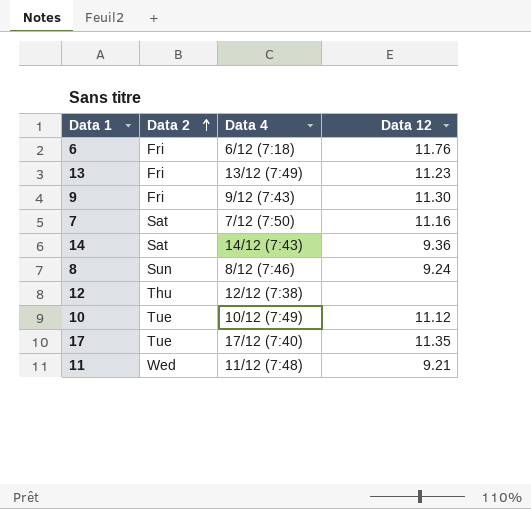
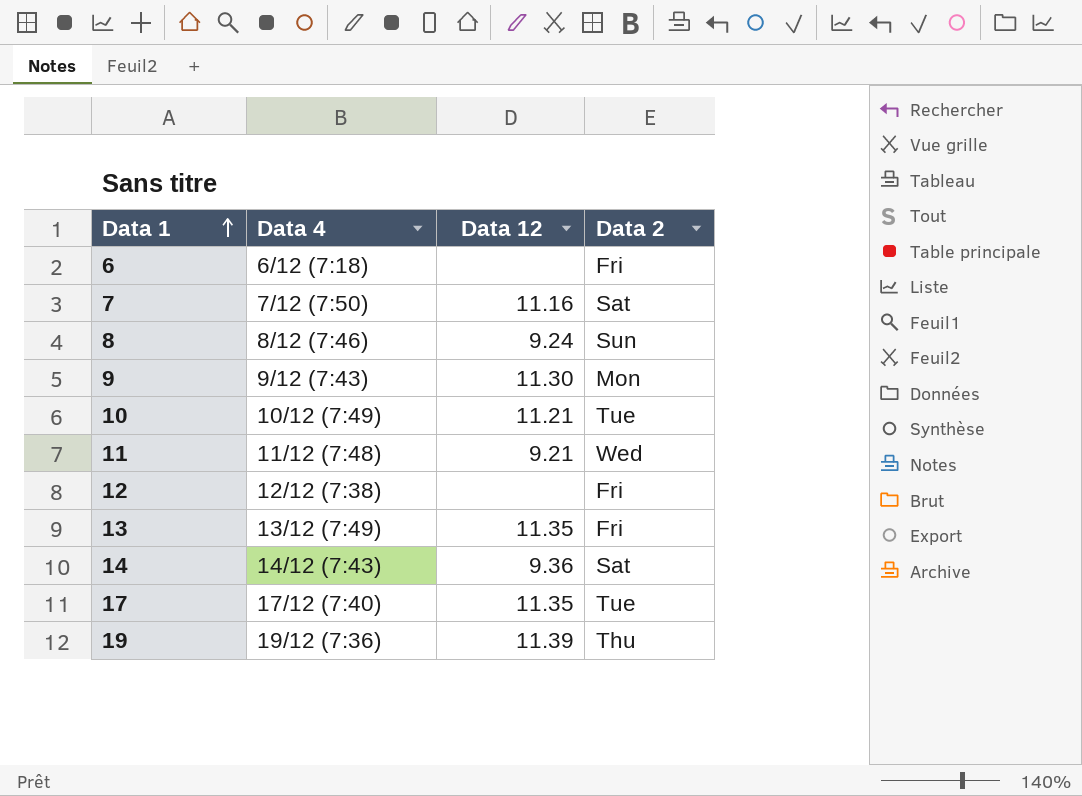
row order: Data 2 ascending -> Data 1 ascending
column Data 2 | position: 2 -> 4
6 | Data 12: 11.76 -> none
9 | Data 2: Fri -> Mon
10 | Data 12: 11.12 -> 11.21
12 | Data 2: Thu -> Fri
13 | Data 12: 11.23 -> 11.35
row 19: none -> 19/12 (7:36) | 11.39 | Thu

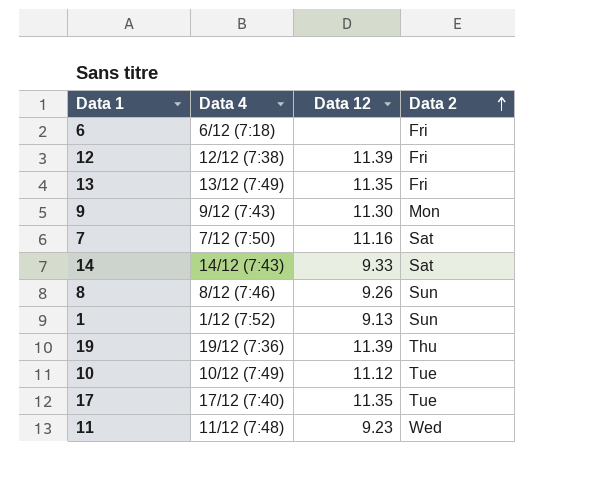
row order: Data 1 ascending -> Data 2 ascending
12 | Data 12: none -> 11.39
14 | Data 12: 9.36 -> 9.33
8 | Data 12: 9.24 -> 9.26
row 1: none -> 1/12 (7:52) | 9.13 | Sun
10 | Data 12: 11.21 -> 11.12
11 | Data 12: 9.21 -> 9.23

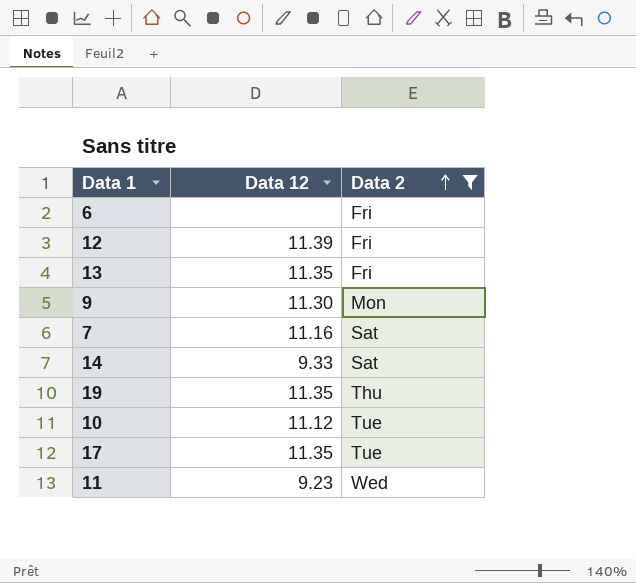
filter: none -> Data 2 != Sun
column Data 4 | position: 2 -> none
19 | Data 12: 11.39 -> 11.35

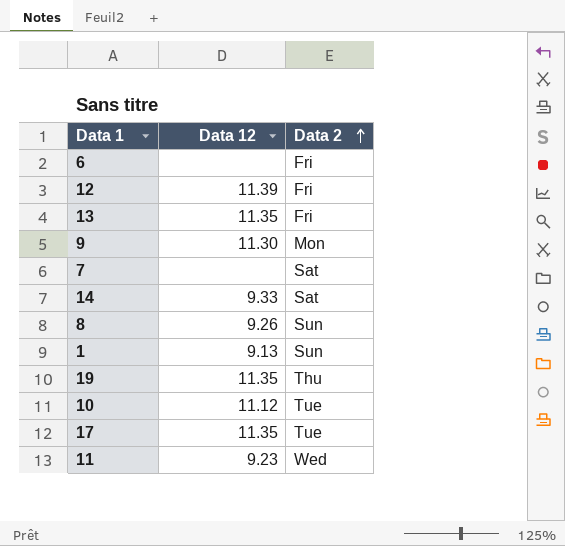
filter: Data 2 != Sun -> none
7 | Data 12: 11.16 -> none

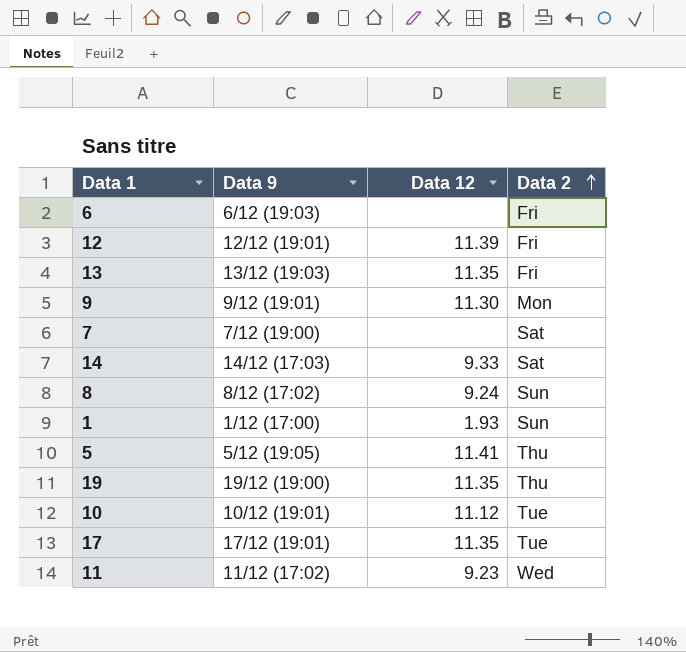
column Data 9 | position: none -> 2
8 | Data 12: 9.26 -> 9.24
1 | Data 12: 9.13 -> 1.93
row 5: none -> 5/12 (19:05) | 11.41 | Thu

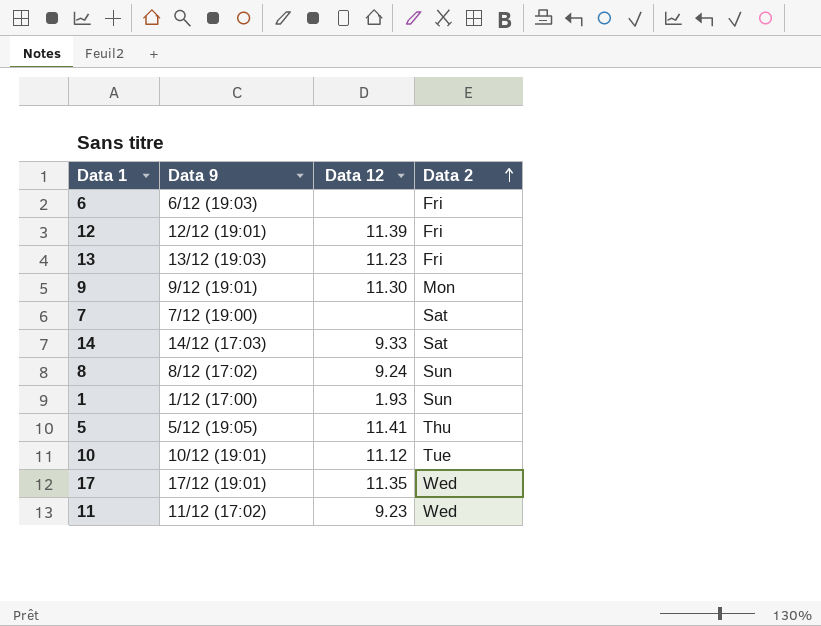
row 19: 19/12 (19:00) | 11.35 | Thu -> none
13 | Data 12: 11.35 -> 11.23
17 | Data 2: Tue -> Wed

